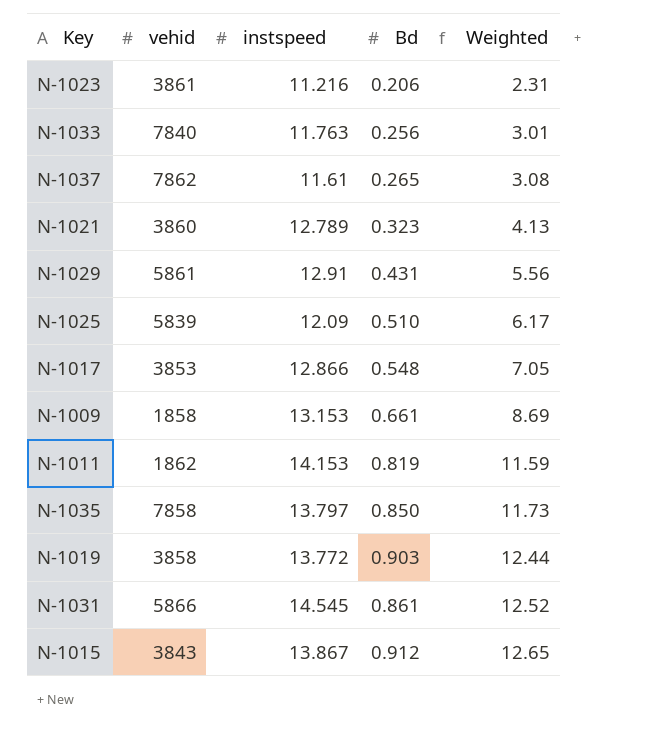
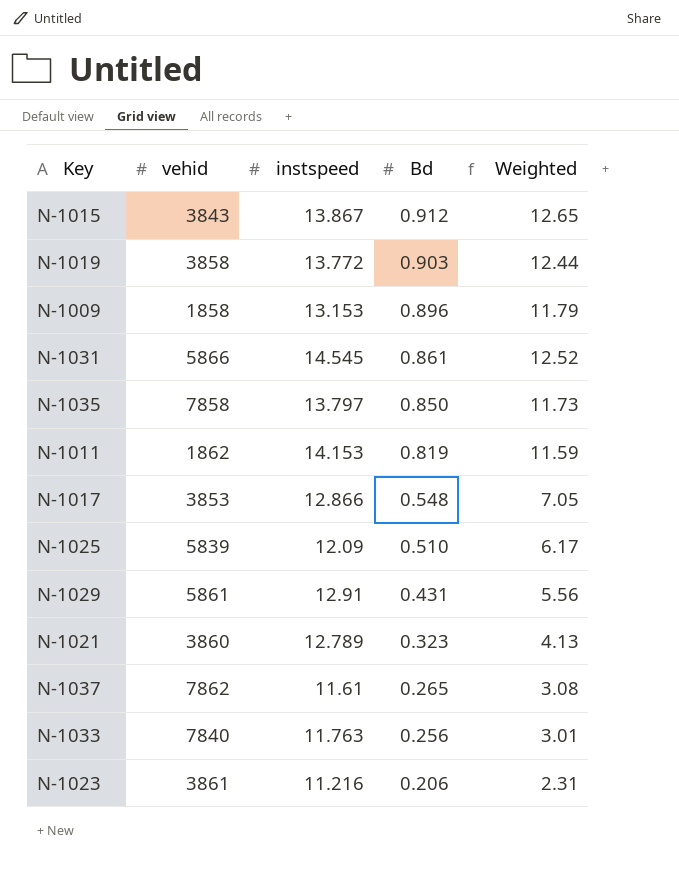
row order: Weighted ascending -> Bd descending
N-1009 | Bd: 0.661 -> 0.896
N-1009 | Weighted: 8.69 -> 11.79

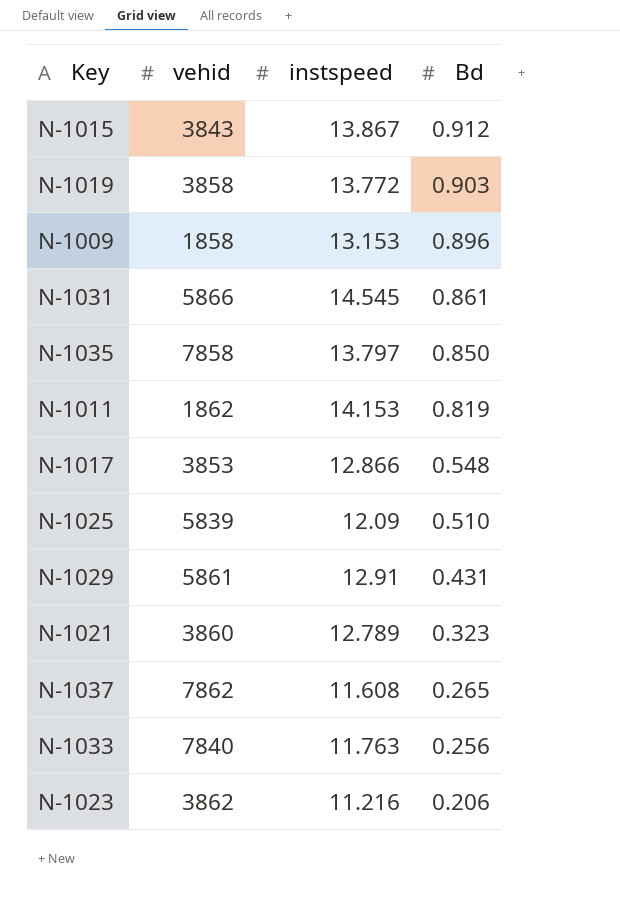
column Weighted | formula: [instspeed] * [Bd] -> none
N-1037 | instspeed: 11.61 -> 11.608
N-1023 | vehid: 3861 -> 3862

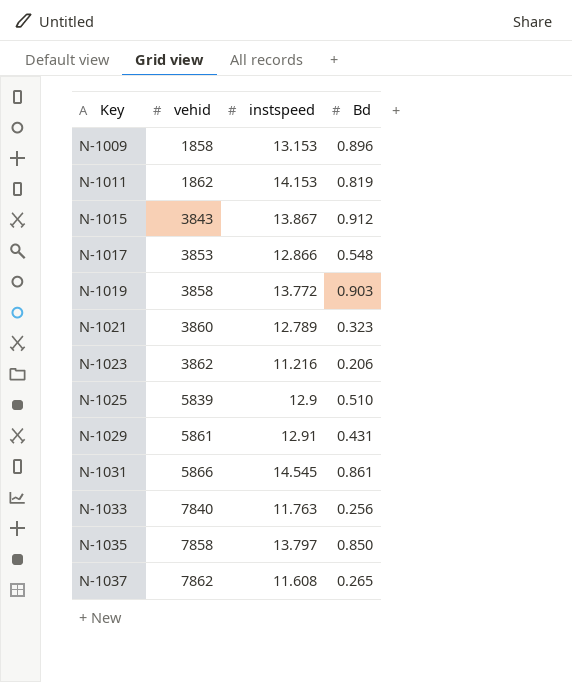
row order: Bd descending -> Key ascending
N-1025 | instspeed: 12.09 -> 12.9

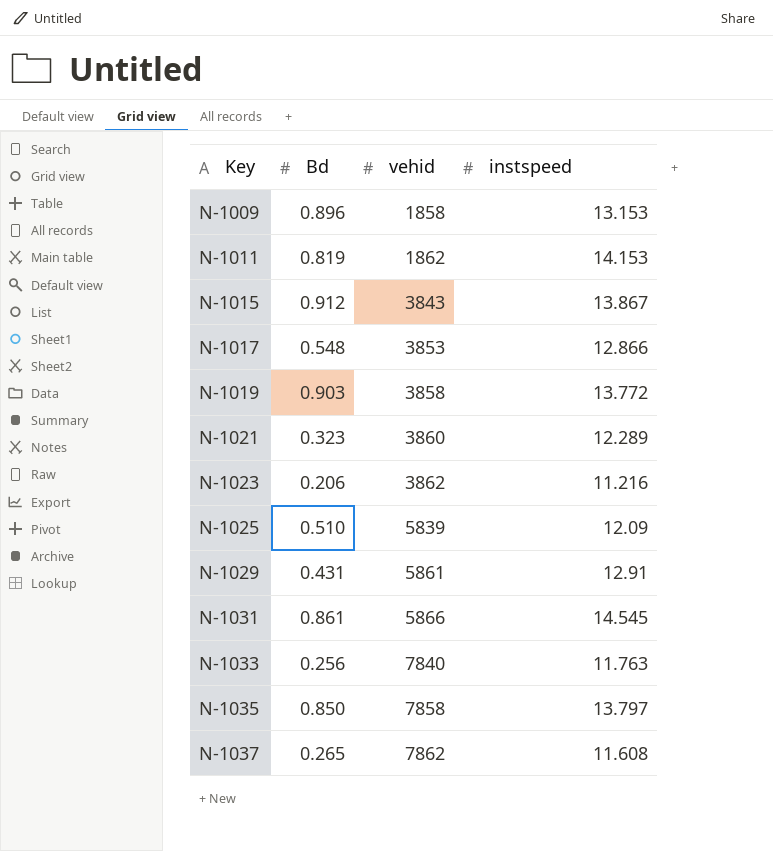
column Bd | position: 4 -> 2
N-1021 | instspeed: 12.789 -> 12.289
N-1025 | instspeed: 12.9 -> 12.09

